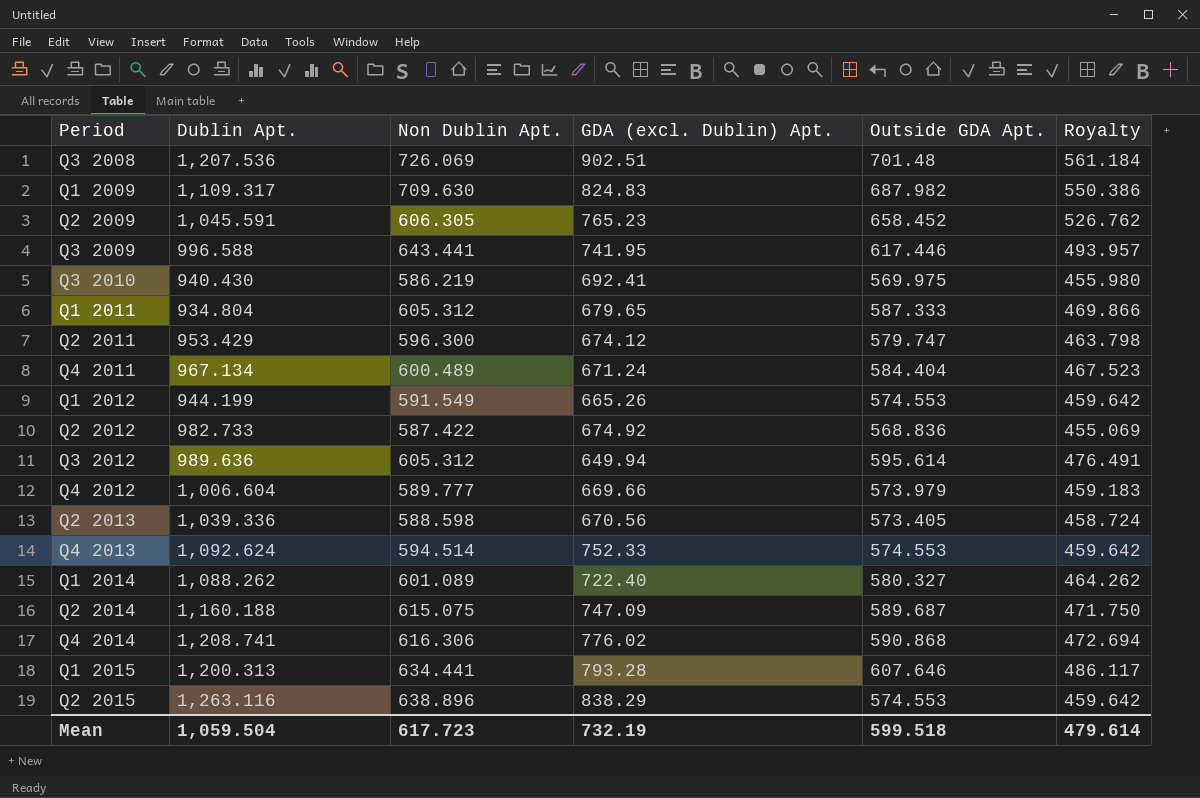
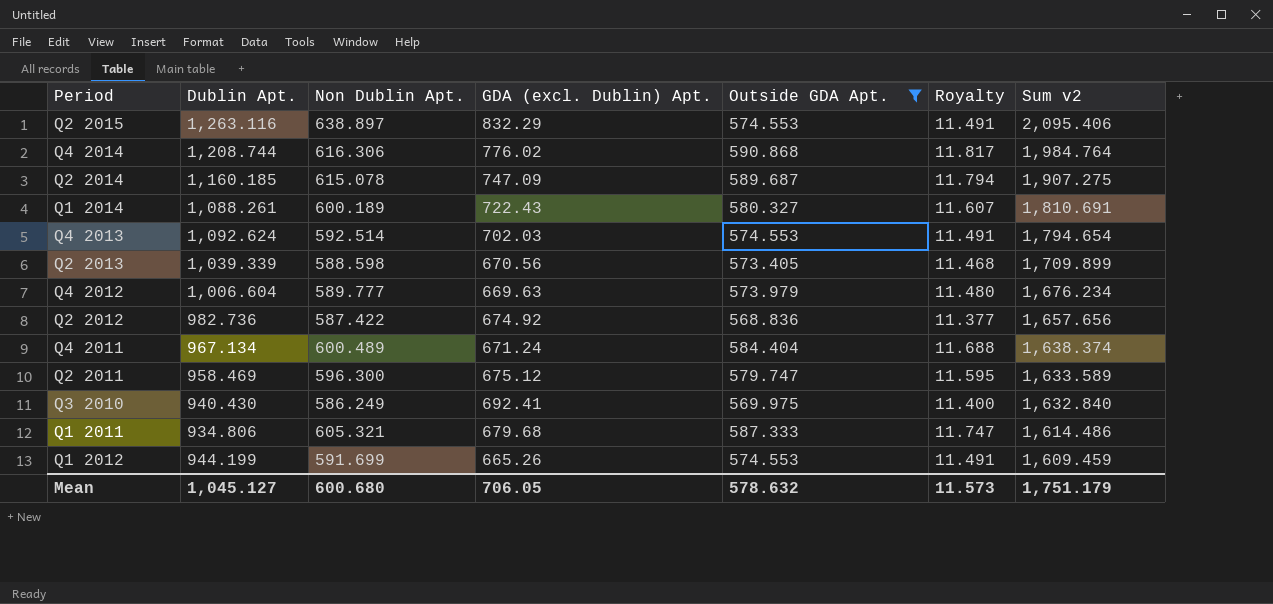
filter: none -> Outside GDA Apt. <= 590.868
row order: Period ascending -> Sum v2 descending
column Royalty | formula: [Outside GDA Apt.] * 0.8 -> [Outside GDA Apt.] * 0.02
column Sum v2 | formula: none -> [Dublin Apt.] + [GDA (excl. Dublin) Apt.]
Q2 2015 | Non Dublin Apt.: 638.896 -> 638.897
Q2 2015 | GDA (excl. Dublin) Apt.: 838.29 -> 832.29
Q4 2014 | Dublin Apt.: 1,208.741 -> 1,208.744
Q2 2014 | Dublin Apt.: 1,160.188 -> 1,160.185
Q2 2014 | Non Dublin Apt.: 615.075 -> 615.078
Q1 2014 | Dublin Apt.: 1,088.262 -> 1,088.261
Q1 2014 | Non Dublin Apt.: 601.089 -> 600.189
Q1 2014 | GDA (excl. Dublin) Apt.: 722.40 -> 722.43
Q4 2013 | Non Dublin Apt.: 594.514 -> 592.514
Q4 2013 | GDA (excl. Dublin) Apt.: 752.33 -> 702.03
Q2 2013 | Dublin Apt.: 1,039.336 -> 1,039.339
Q4 2012 | GDA (excl. Dublin) Apt.: 669.66 -> 669.63
Q2 2012 | Dublin Apt.: 982.733 -> 982.736
Q2 2011 | Dublin Apt.: 953.429 -> 958.469
Q2 2011 | GDA (excl. Dublin) Apt.: 674.12 -> 675.12
Q3 2010 | Non Dublin Apt.: 586.219 -> 586.249
Q1 2011 | Dublin Apt.: 934.804 -> 934.806
Q1 2011 | Non Dublin Apt.: 605.312 -> 605.321
Q1 2011 | GDA (excl. Dublin) Apt.: 679.65 -> 679.68
Q1 2012 | Non Dublin Apt.: 591.549 -> 591.699
Mean | Dublin Apt.: 1,059.504 -> 1,045.127
Mean | Non Dublin Apt.: 617.723 -> 600.680
Mean | GDA (excl. Dublin) Apt.: 732.19 -> 706.05
Mean | Outside GDA Apt.: 599.518 -> 578.632
Mean | Royalty: 479.614 -> 11.573

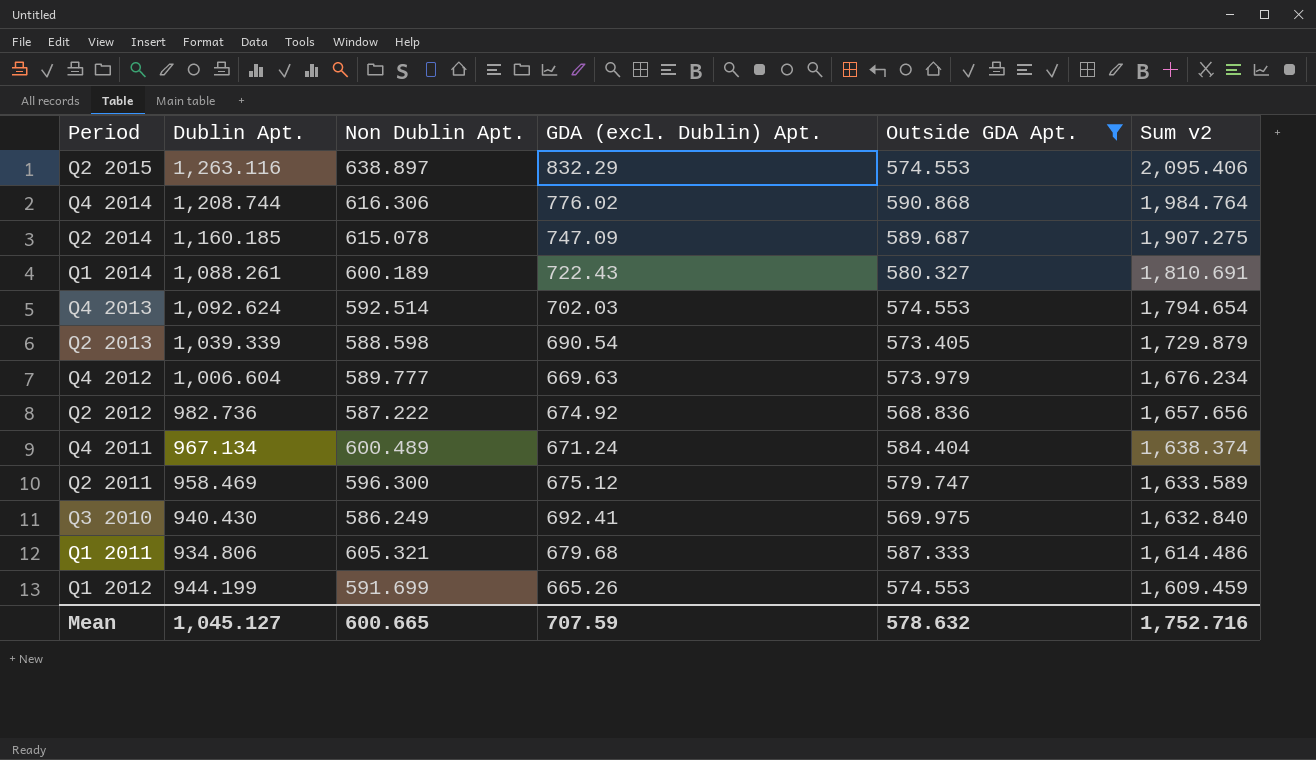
column Royalty | formula: [Outside GDA Apt.] * 0.02 -> none
Q2 2013 | GDA (excl. Dublin) Apt.: 670.56 -> 690.54
Q2 2013 | Sum v2: 1,709.899 -> 1,729.879
Q2 2012 | Non Dublin Apt.: 587.422 -> 587.222
Mean | Non Dublin Apt.: 600.680 -> 600.665
Mean | GDA (excl. Dublin) Apt.: 706.05 -> 707.59
Mean | Sum v2: 1,751.179 -> 1,752.716

